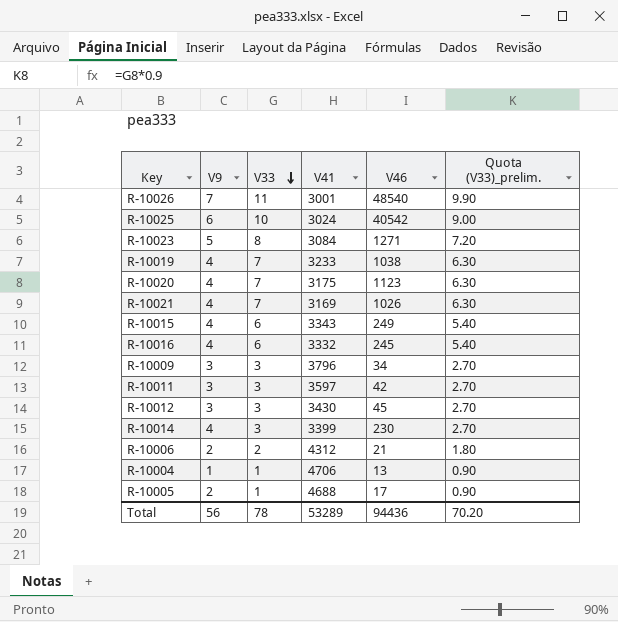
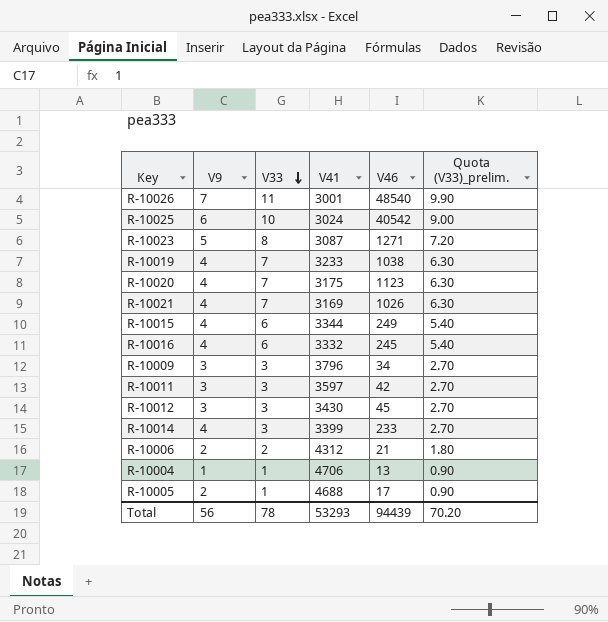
R-10023 | V41: 3084 -> 3087
R-10015 | V41: 3343 -> 3344
R-10014 | V46: 230 -> 233
Total | V41: 53289 -> 53293
Total | V46: 94436 -> 94439

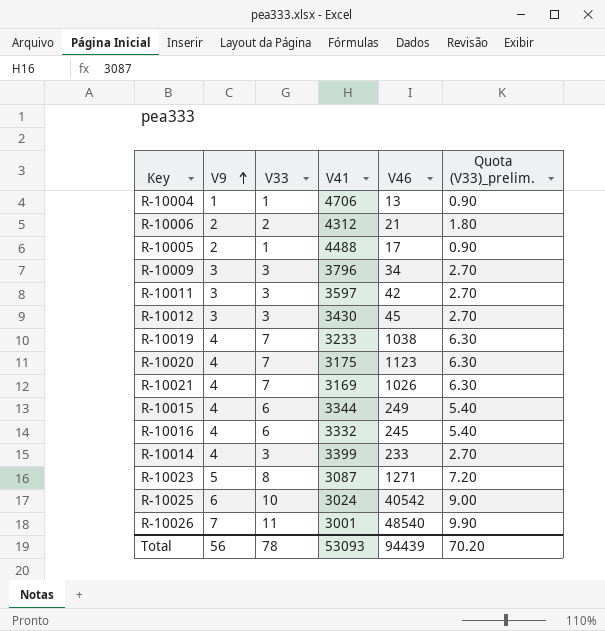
row order: V33 descending -> V9 ascending
R-10005 | V41: 4688 -> 4488
Total | V41: 53293 -> 53093

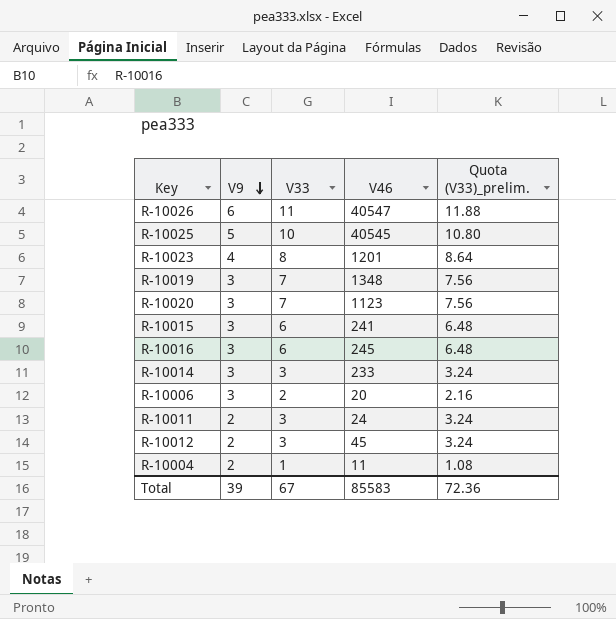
row order: V9 ascending -> V9 descending
column V41 | position: 4 -> none
column Quota (V33)_prelim. | formula: [V33] * 0.9 -> [V33] * 1.08
row R-10005: 2 | 1 | 4488 | 17 | 0.90 -> none
row R-10009: 3 | 3 | 3796 | 34 | 2.70 -> none
row R-10021: 4 | 7 | 3169 | 1026 | 6.30 -> none
R-10026 | V9: 7 -> 6
R-10026 | V46: 48540 -> 40547
R-10025 | V9: 6 -> 5
R-10025 | V46: 40542 -> 40545
R-10023 | V9: 5 -> 4
R-10023 | V46: 1271 -> 1201
R-10019 | V9: 4 -> 3
R-10019 | V46: 1038 -> 1348
R-10020 | V9: 4 -> 3
R-10015 | V9: 4 -> 3
R-10015 | V46: 249 -> 241
R-10016 | V9: 4 -> 3
R-10014 | V9: 4 -> 3
R-10006 | V9: 2 -> 3
R-10006 | V46: 21 -> 20
R-10011 | V9: 3 -> 2
R-10011 | V46: 42 -> 24
R-10012 | V9: 3 -> 2
R-10004 | V9: 1 -> 2
R-10004 | V46: 13 -> 11
Total | V9: 56 -> 39
Total | V33: 78 -> 67
Total | V46: 94439 -> 85583
Total | Quota (V33)_prelim.: 70.20 -> 72.36

